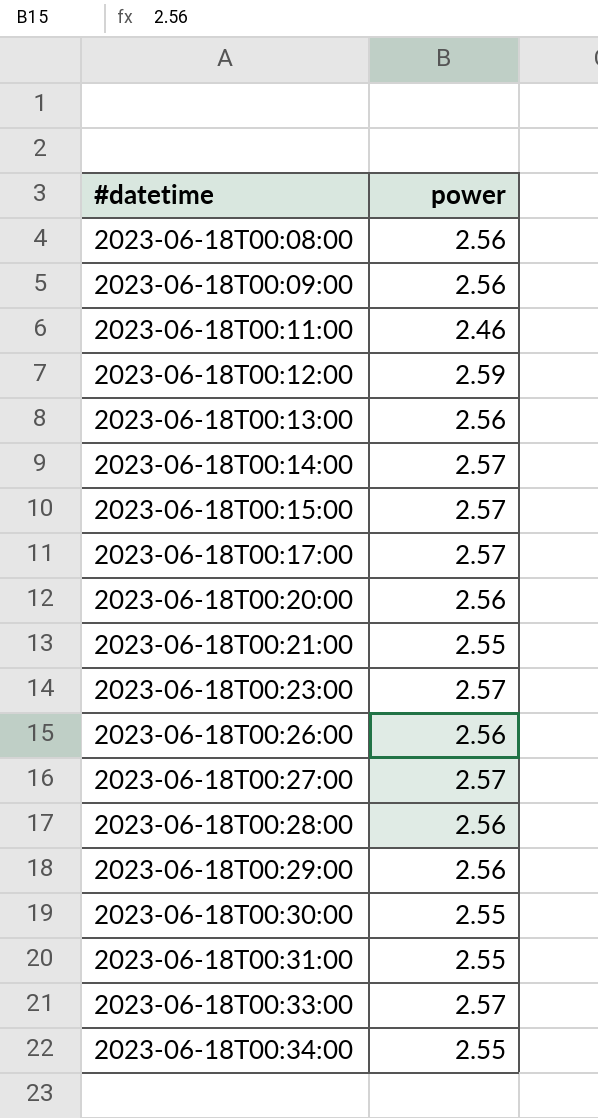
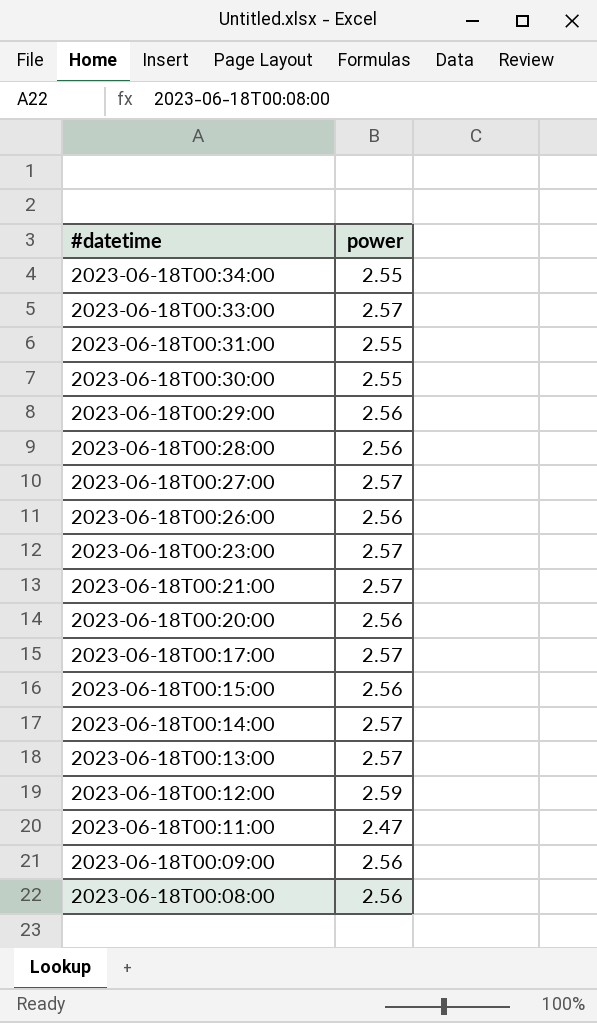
row order: #datetime ascending -> #datetime descending
2023-06-18T00:21:00 | power: 2.55 -> 2.57
2023-06-18T00:15:00 | power: 2.57 -> 2.56
2023-06-18T00:13:00 | power: 2.56 -> 2.57
2023-06-18T00:11:00 | power: 2.46 -> 2.47

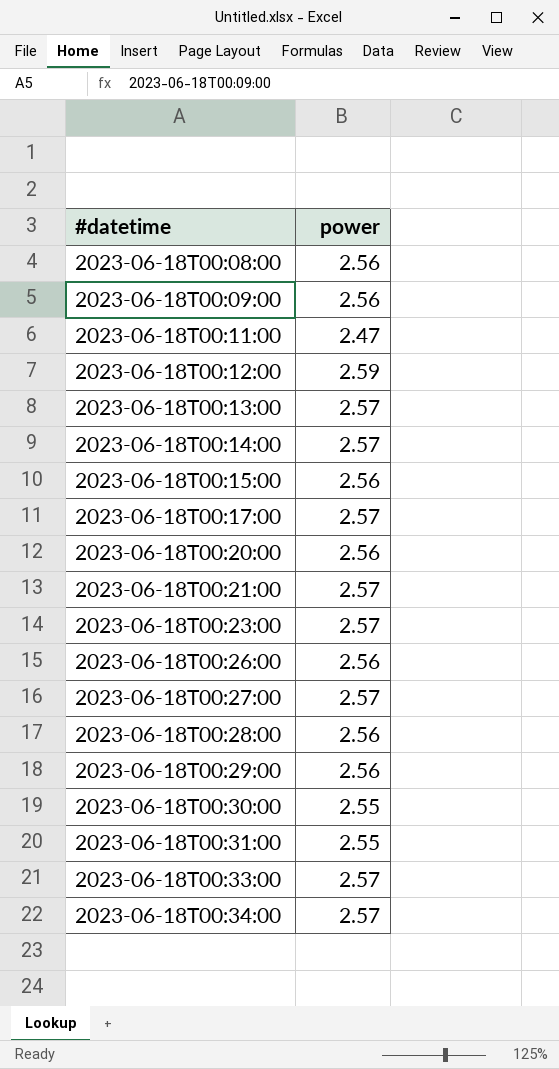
row order: #datetime descending -> #datetime ascending
2023-06-18T00:34:00 | power: 2.55 -> 2.57

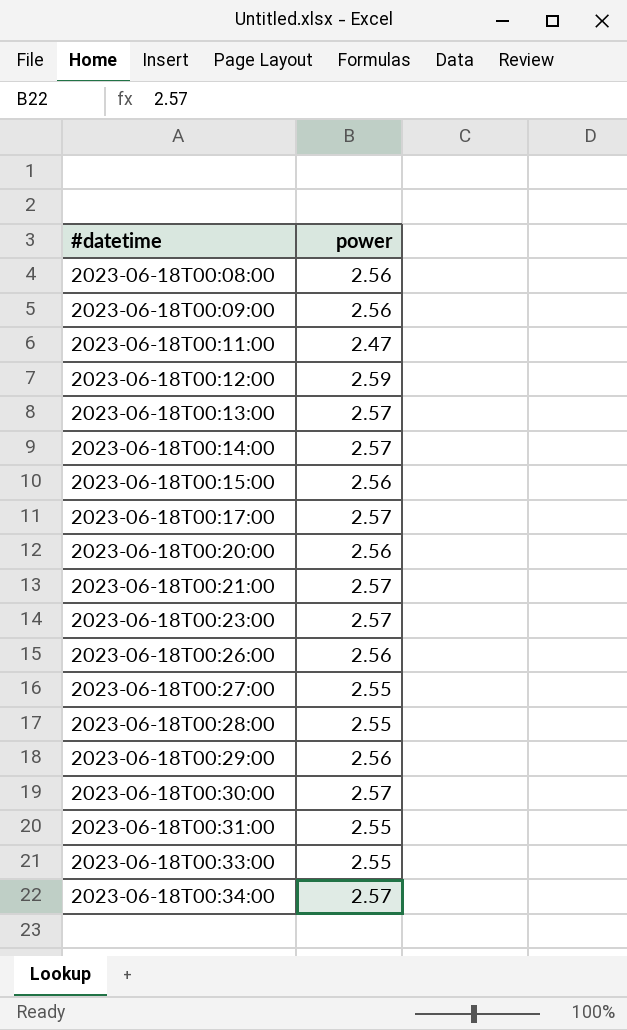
2023-06-18T00:27:00 | power: 2.57 -> 2.55
2023-06-18T00:28:00 | power: 2.56 -> 2.55
2023-06-18T00:30:00 | power: 2.55 -> 2.57
2023-06-18T00:33:00 | power: 2.57 -> 2.55

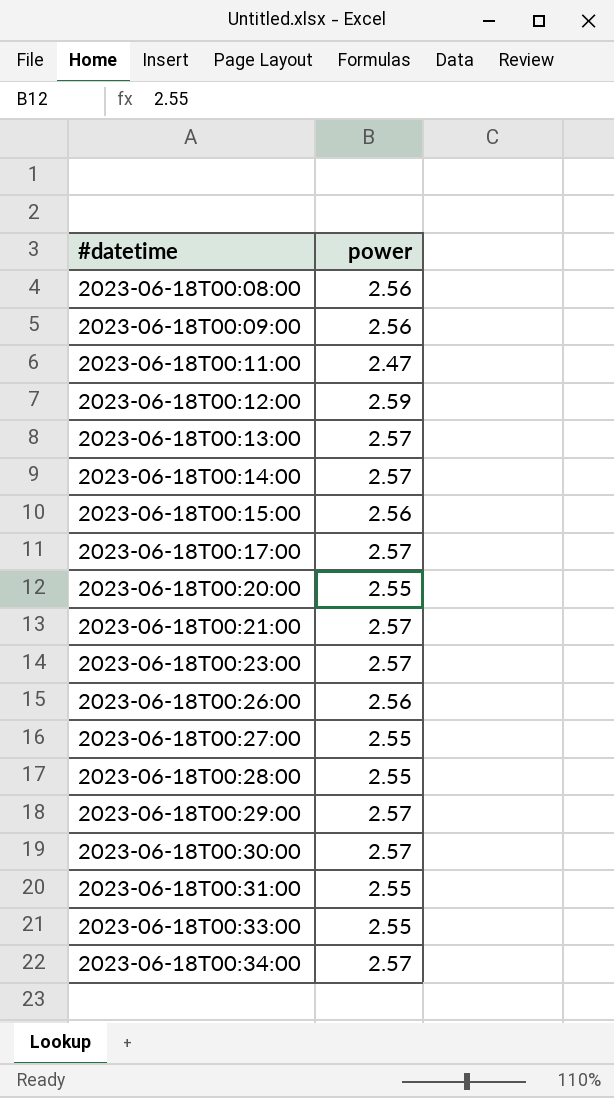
2023-06-18T00:20:00 | power: 2.56 -> 2.55
2023-06-18T00:29:00 | power: 2.56 -> 2.57

